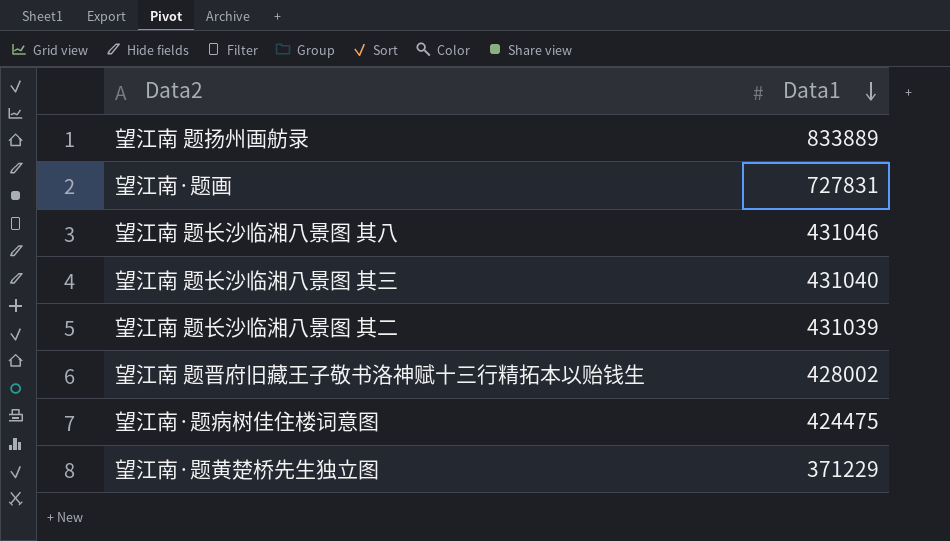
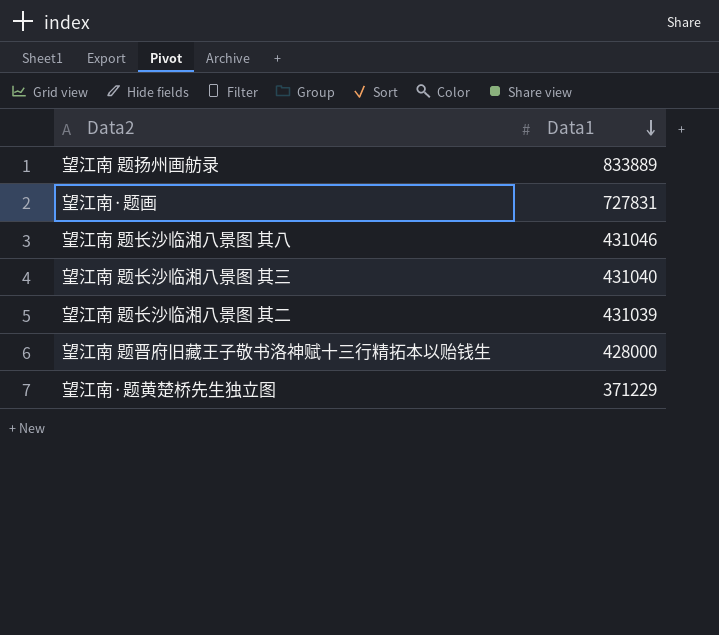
row 望江南·题病树佳住楼词意图: 424475 -> none
望江南 题晋府旧藏王子敬书洛神赋十三行精拓本以贻钱生 | Data1: 428002 -> 428000

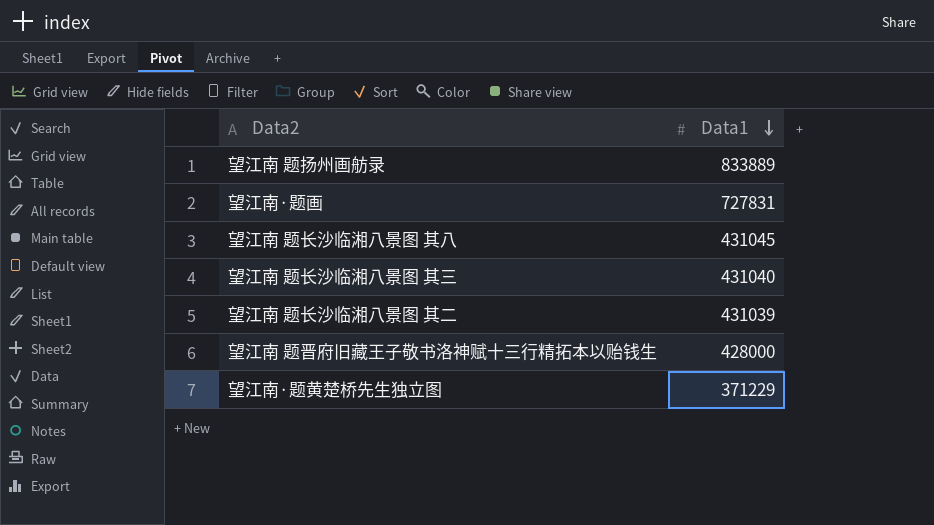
望江南 题长沙临湘八景图 其八 | Data1: 431046 -> 431045

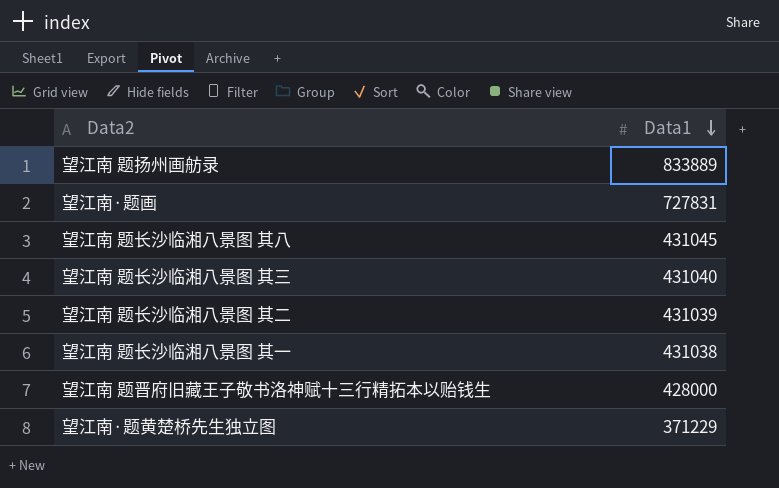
row 望江南 题长沙临湘八景图 其一: none -> 431038

